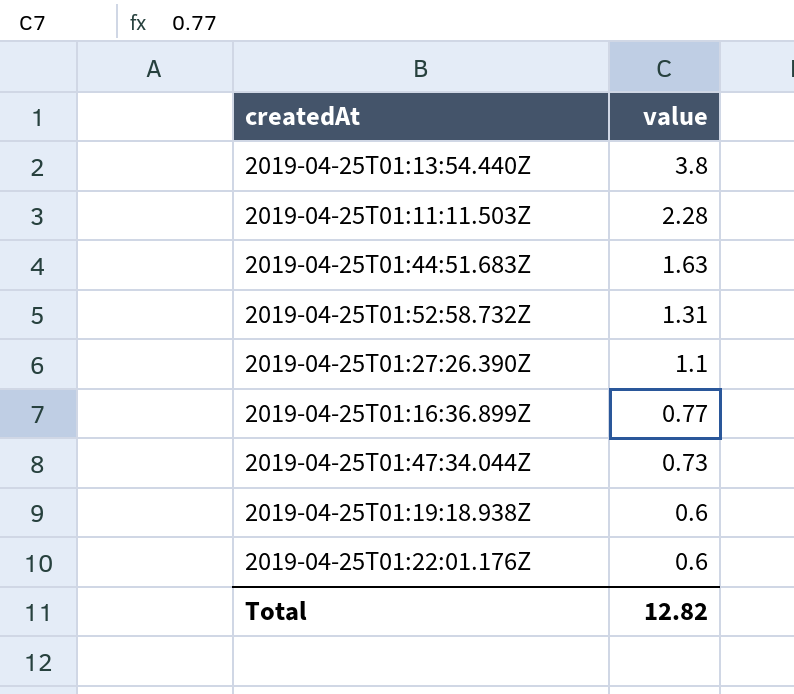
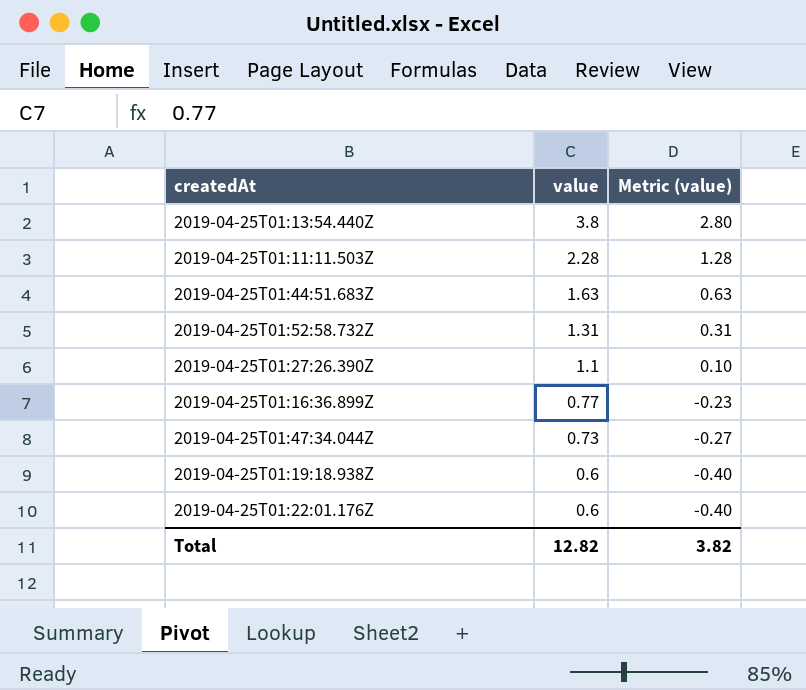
column Metric (value) | formula: none -> [value] - 1

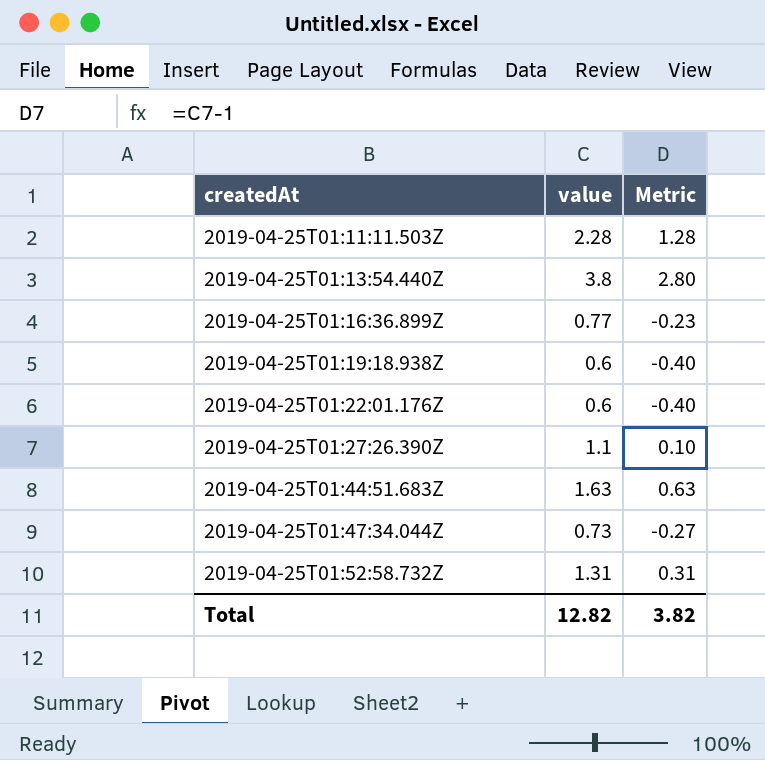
row order: value descending -> createdAt ascending
column name: Metric (value) -> Metric

